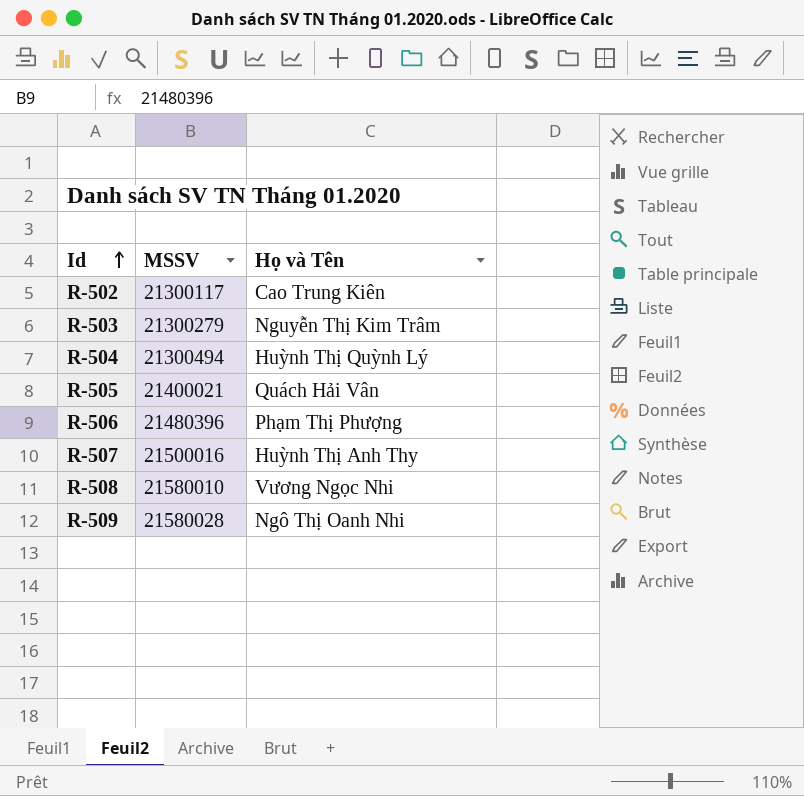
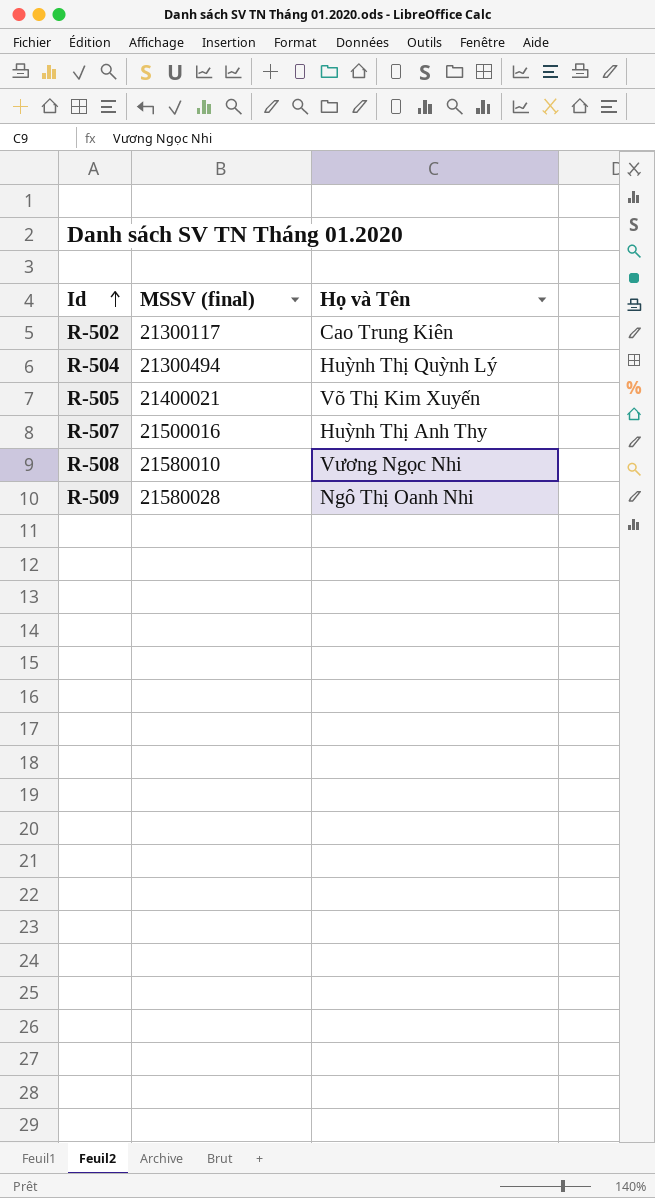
column name: MSSV -> MSSV (final)
row R-503: 21300279 | Nguyễn Thị Kim Trâm -> none
row R-506: 21480396 | Phạm Thị Phượng -> none
R-505 | Họ và Tên: Quách Hải Vân -> Võ Thị Kim Xuyến

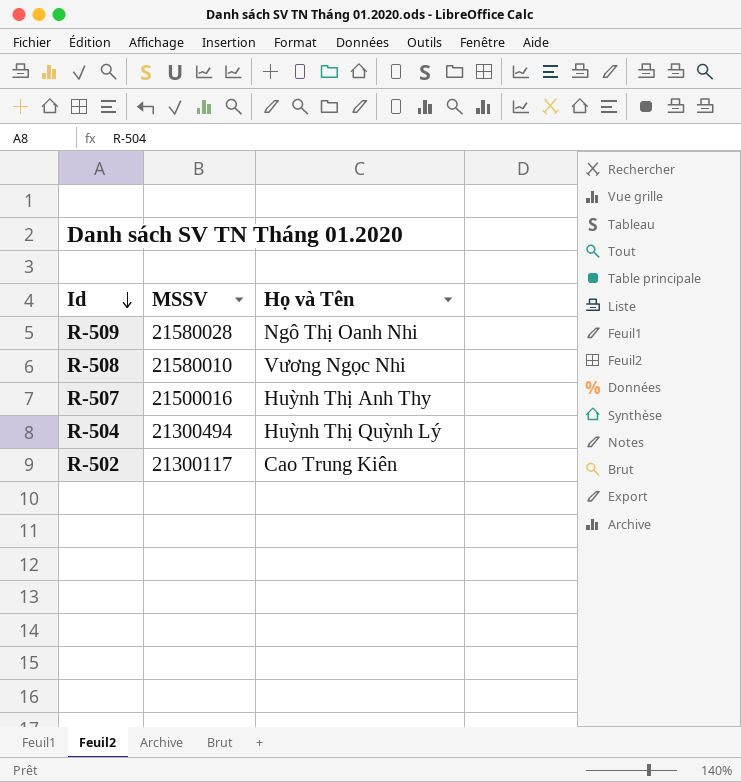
row order: Id ascending -> Id descending
column name: MSSV (final) -> MSSV
row R-505: 21400021 | Võ Thị Kim Xuyến -> none

